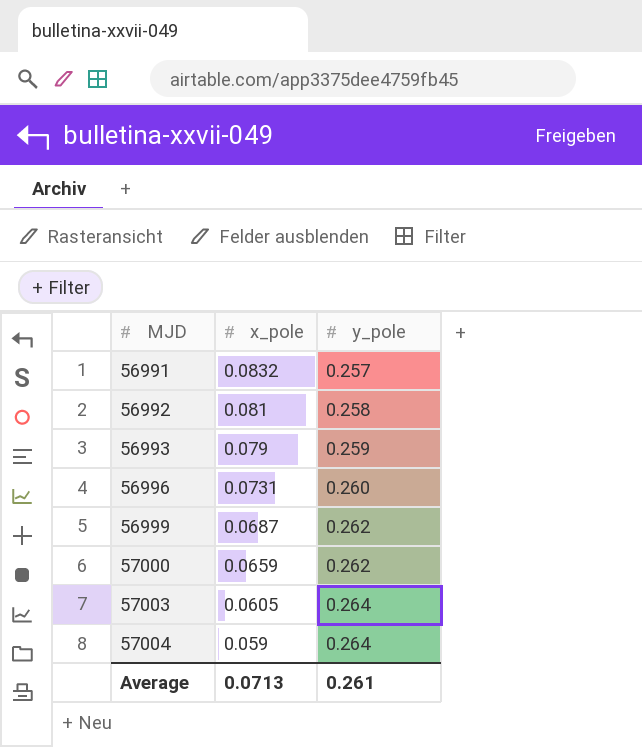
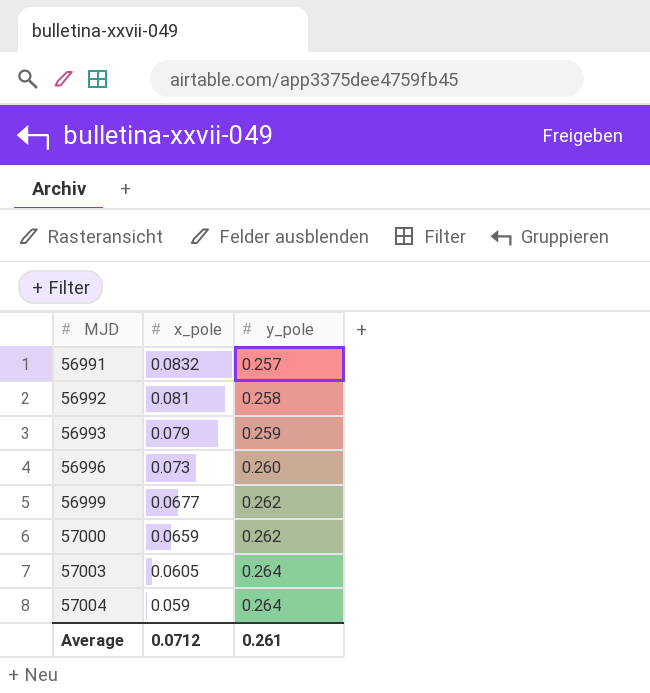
56996 | x_pole: 0.0731 -> 0.073
56999 | x_pole: 0.0687 -> 0.0677
Average | x_pole: 0.0713 -> 0.0712

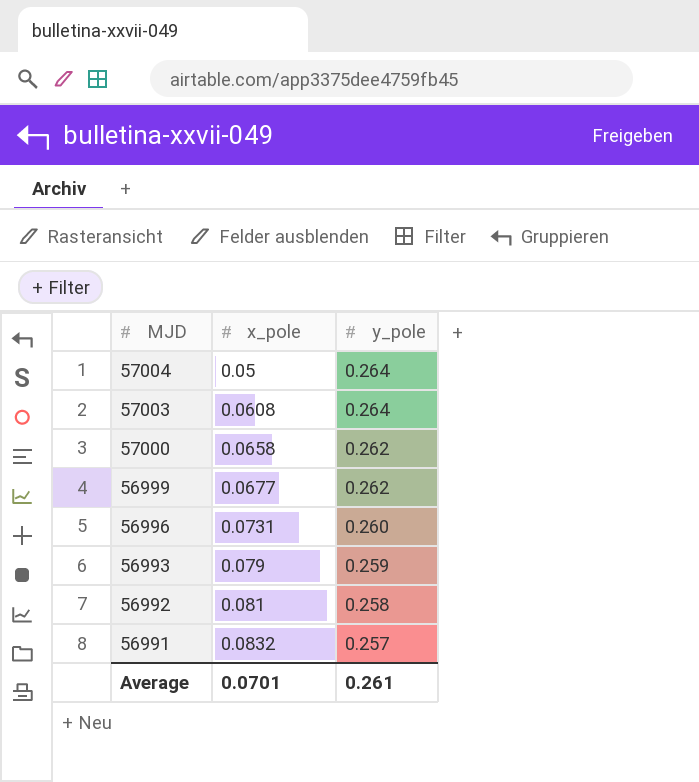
row order: MJD ascending -> MJD descending
57004 | x_pole: 0.059 -> 0.05
57003 | x_pole: 0.0605 -> 0.0608
57000 | x_pole: 0.0659 -> 0.0658
56996 | x_pole: 0.073 -> 0.0731
Average | x_pole: 0.0712 -> 0.0701

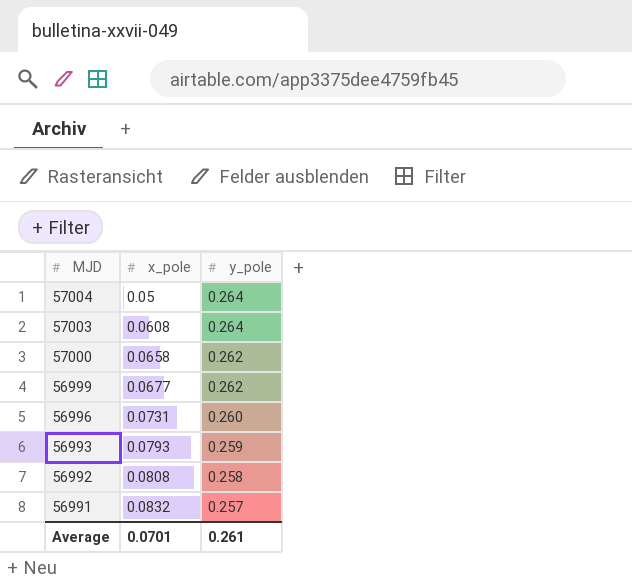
56993 | x_pole: 0.079 -> 0.0793
56992 | x_pole: 0.081 -> 0.0808

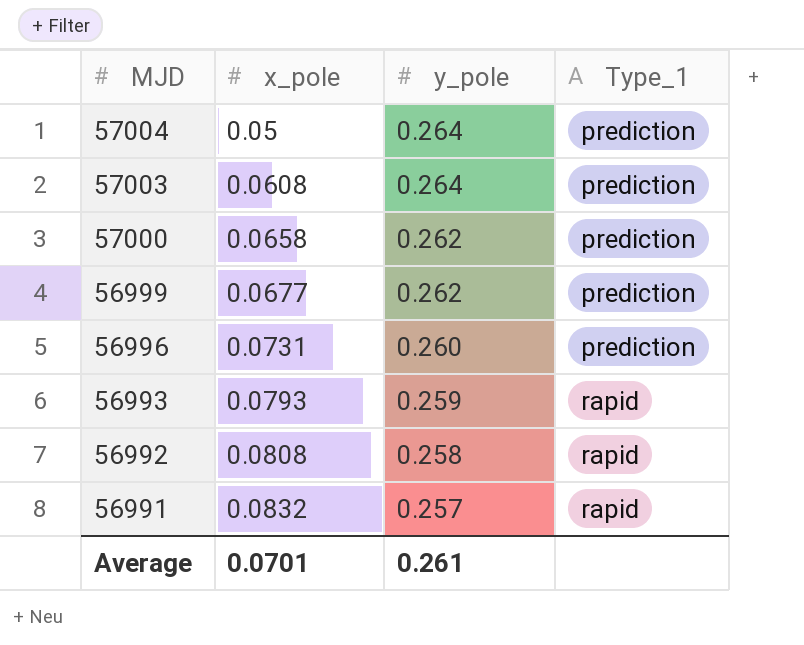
column Type_1 | position: none -> 4

